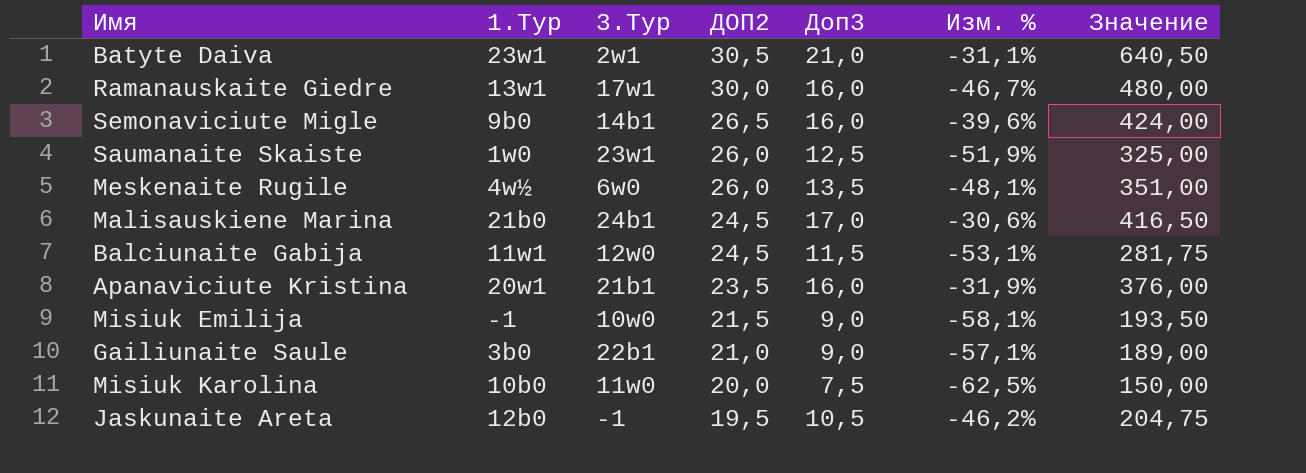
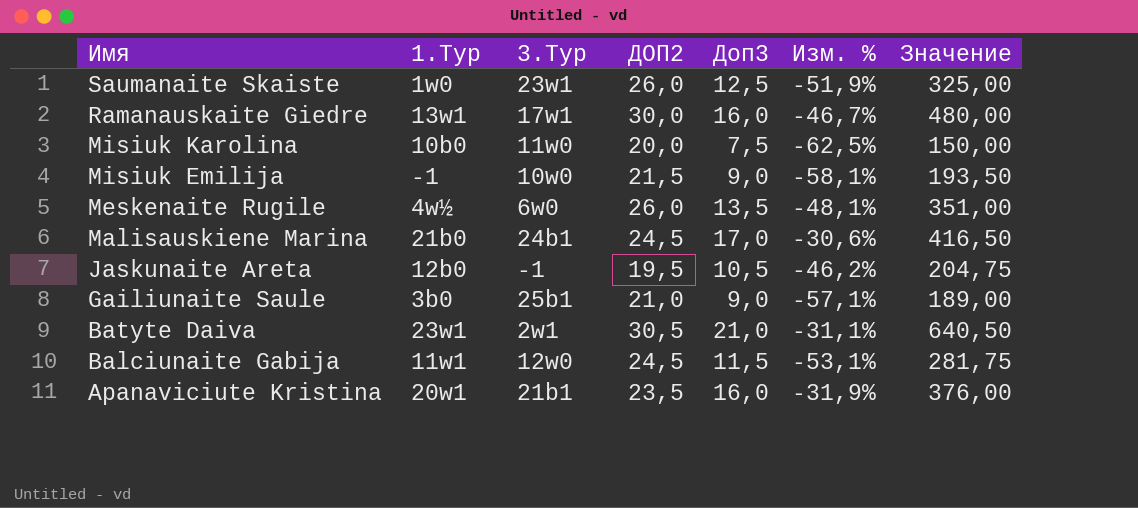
row order: ДОП2 descending -> Имя descending
row Semonaviciute Migle: 9b0 | 14b1 | 26,5 | 16,0 | -39,6% | 424,00 -> none
Gailiunaite Saule | 3.Тур: 22b1 -> 25b1

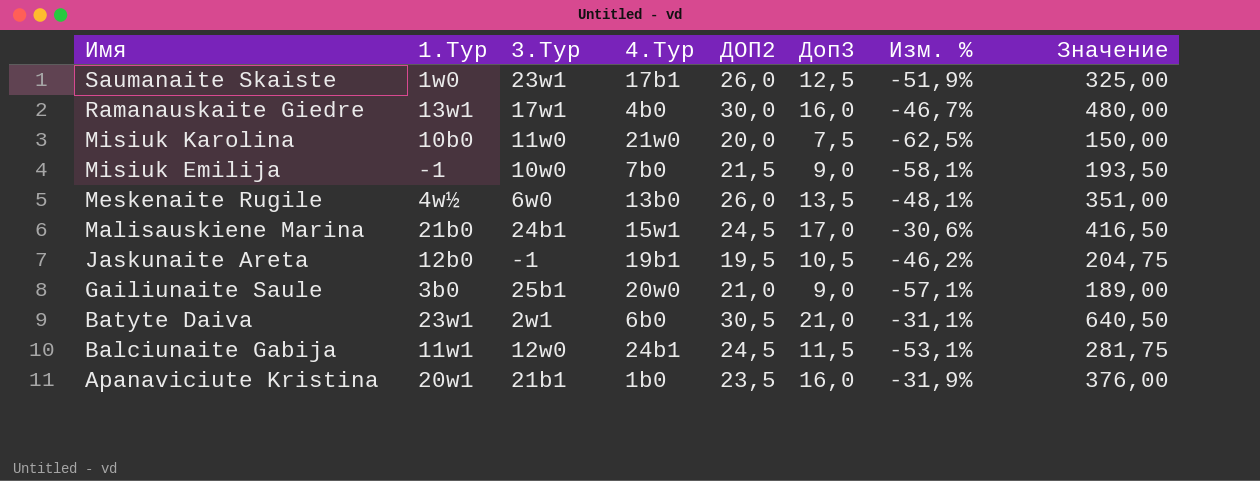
column 4.Тур | position: none -> 4

